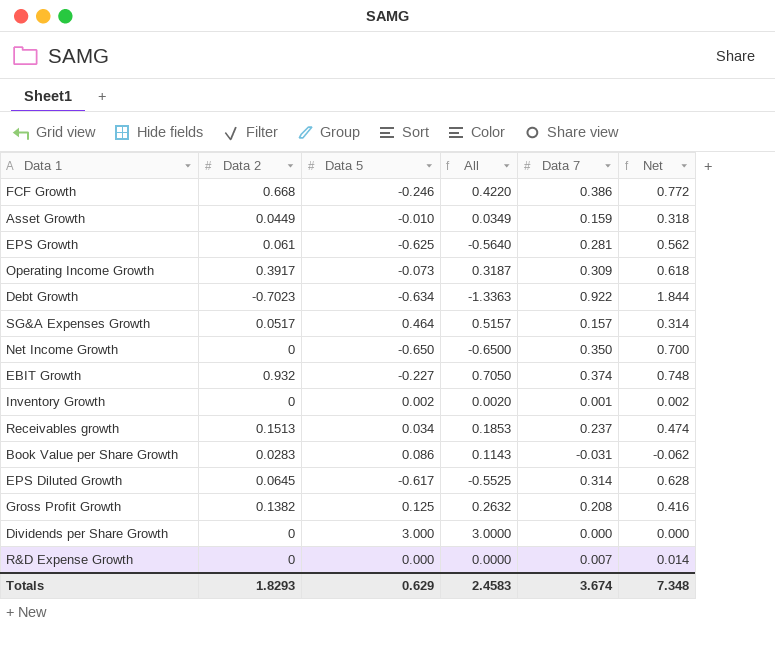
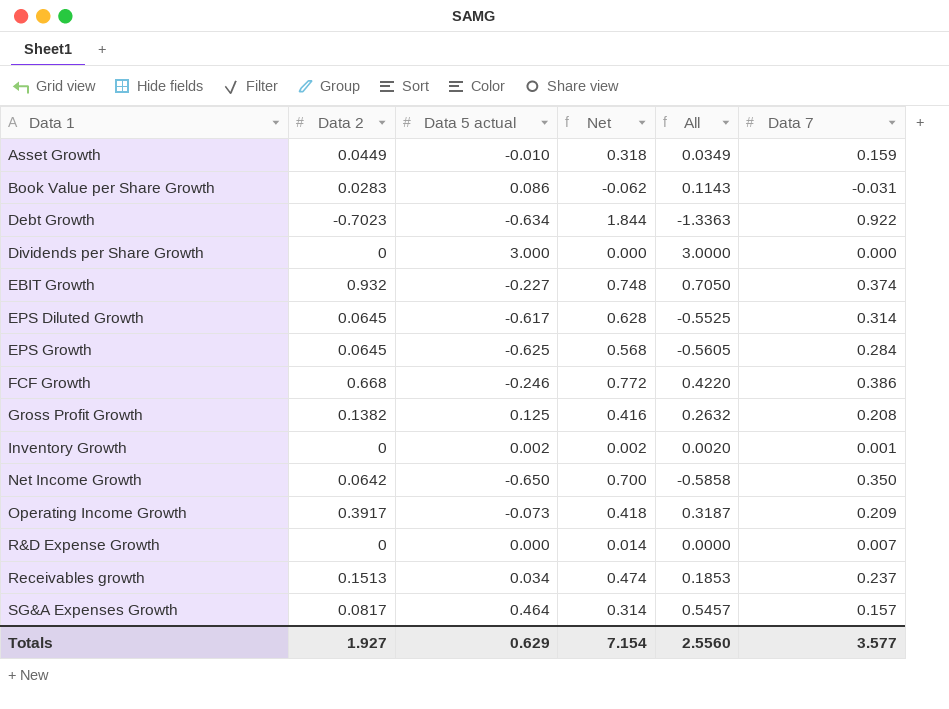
row order: none -> Data 1 ascending
column name: Data 5 -> Data 5 actual
column Net | position: 6 -> 4
EPS Growth | Data 2: 0.061 -> 0.0645
EPS Growth | Net: 0.562 -> 0.568
EPS Growth | All: -0.5640 -> -0.5605
EPS Growth | Data 7: 0.281 -> 0.284
Net Income Growth | Data 2: 0 -> 0.0642
Net Income Growth | All: -0.6500 -> -0.5858
Operating Income Growth | Net: 0.618 -> 0.418
Operating Income Growth | Data 7: 0.309 -> 0.209
SG&A Expenses Growth | Data 2: 0.0517 -> 0.0817
SG&A Expenses Growth | All: 0.5157 -> 0.5457
Totals | Data 2: 1.8293 -> 1.927
Totals | Net: 7.348 -> 7.154
Totals | All: 2.4583 -> 2.5560
Totals | Data 7: 3.674 -> 3.577

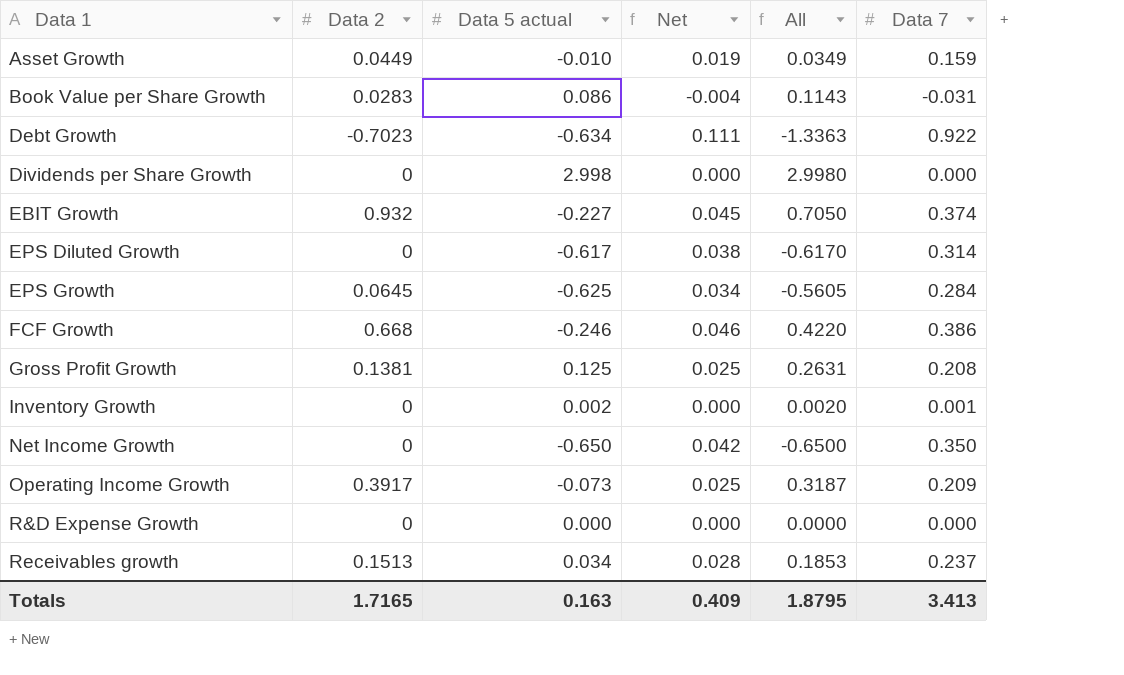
column Net | formula: [Data 7] * 2 -> [Data 7] * 0.12
row SG&A Expenses Growth: 0.0817 | 0.464 | 0.314 | 0.5457 | 0.157 -> none
Dividends per Share Growth | Data 5 actual: 3.000 -> 2.998
Dividends per Share Growth | All: 3.0000 -> 2.9980
EPS Diluted Growth | Data 2: 0.0645 -> 0
EPS Diluted Growth | All: -0.5525 -> -0.6170
Gross Profit Growth | Data 2: 0.1382 -> 0.1381
Gross Profit Growth | All: 0.2632 -> 0.2631
Net Income Growth | Data 2: 0.0642 -> 0
Net Income Growth | All: -0.5858 -> -0.6500
R&D Expense Growth | Data 7: 0.007 -> 0.000
Totals | Data 2: 1.927 -> 1.7165
Totals | Data 5 actual: 0.629 -> 0.163
Totals | Net: 7.154 -> 0.409
Totals | All: 2.5560 -> 1.8795
Totals | Data 7: 3.577 -> 3.413

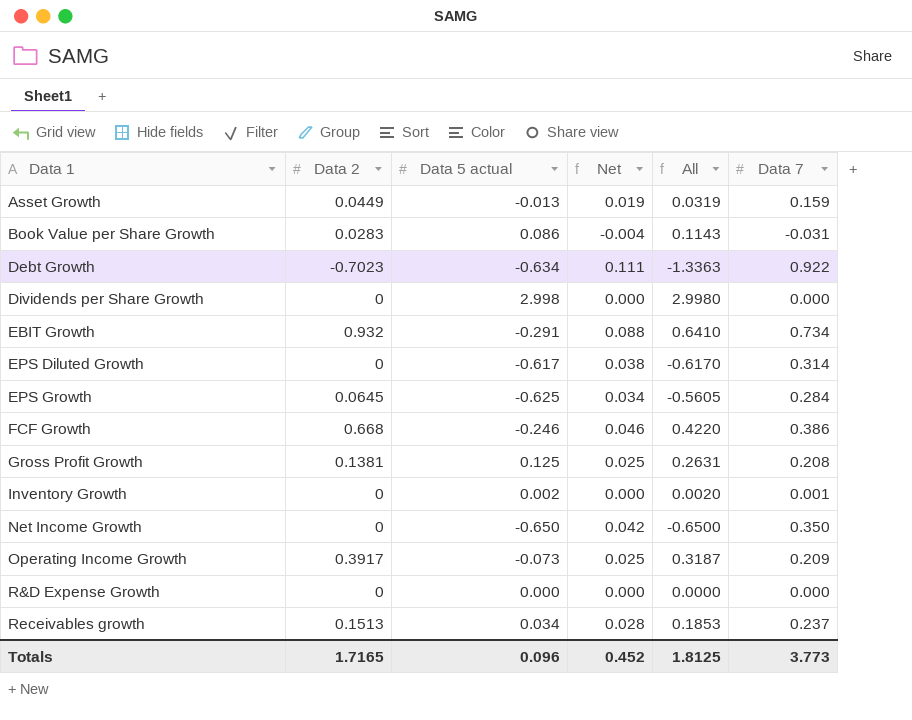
Asset Growth | Data 5 actual: -0.010 -> -0.013
Asset Growth | All: 0.0349 -> 0.0319
EBIT Growth | Data 5 actual: -0.227 -> -0.291
EBIT Growth | Net: 0.045 -> 0.088
EBIT Growth | All: 0.7050 -> 0.6410
EBIT Growth | Data 7: 0.374 -> 0.734
Totals | Data 5 actual: 0.163 -> 0.096
Totals | Net: 0.409 -> 0.452
Totals | All: 1.8795 -> 1.8125
Totals | Data 7: 3.413 -> 3.773

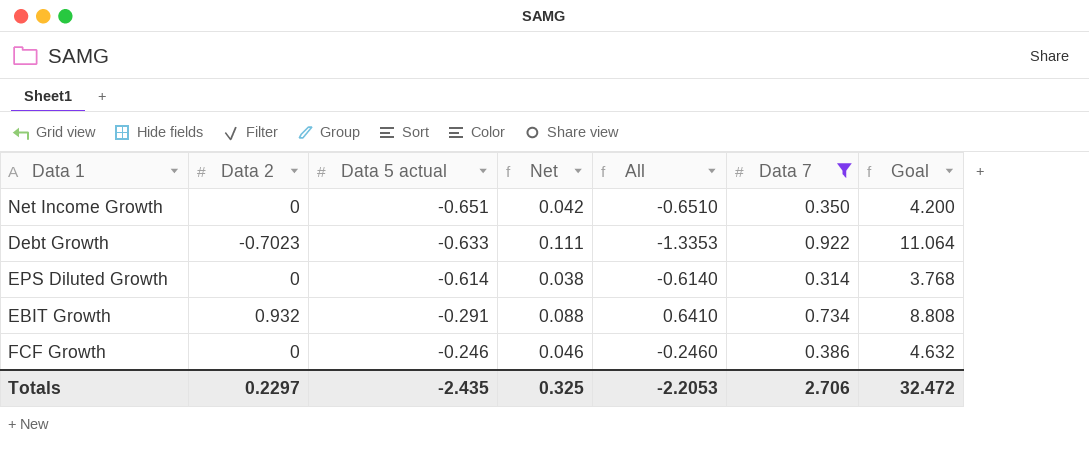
filter: none -> Data 7 >= 0.314
row order: Data 1 ascending -> Data 5 actual ascending
column Goal | formula: none -> [Data 7] * 12
Net Income Growth | Data 5 actual: -0.650 -> -0.651
Net Income Growth | All: -0.6500 -> -0.6510
Debt Growth | Data 5 actual: -0.634 -> -0.633
Debt Growth | All: -1.3363 -> -1.3353
EPS Diluted Growth | Data 5 actual: -0.617 -> -0.614
EPS Diluted Growth | All: -0.6170 -> -0.6140
FCF Growth | Data 2: 0.668 -> 0
FCF Growth | All: 0.4220 -> -0.2460
Totals | Data 2: 1.7165 -> 0.2297
Totals | Data 5 actual: 0.096 -> -2.435
Totals | Net: 0.452 -> 0.325
Totals | All: 1.8125 -> -2.2053
Totals | Data 7: 3.773 -> 2.706

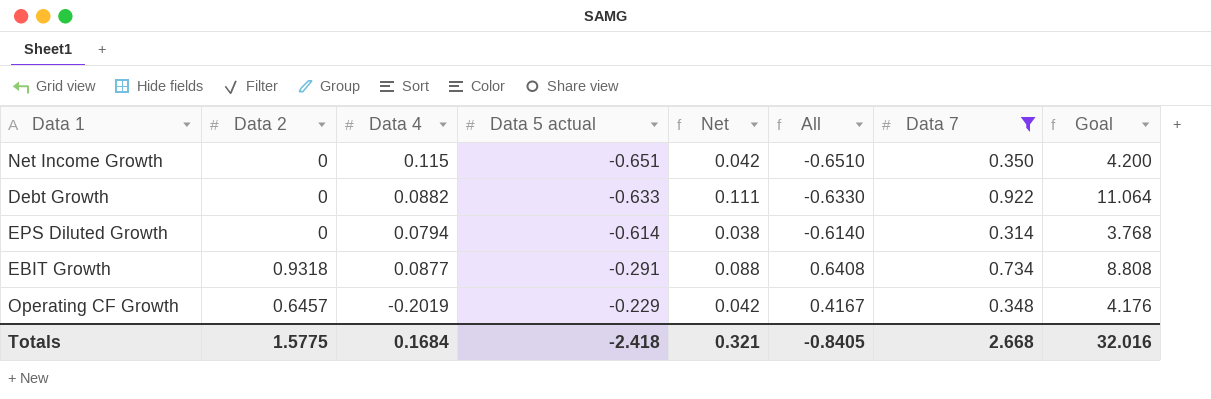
column Data 4 | position: none -> 3
row FCF Growth: 0 | -0.246 | 0.046 | -0.2460 | 0.386 | 4.632 -> none
Debt Growth | Data 2: -0.7023 -> 0
Debt Growth | All: -1.3353 -> -0.6330
EBIT Growth | Data 2: 0.932 -> 0.9318
EBIT Growth | All: 0.6410 -> 0.6408
row Operating CF Growth: none -> 0.6457 | -0.2019 | -0.229 | 0.042 | 0.4167 | 0.348 | 4.176
Totals | Data 2: 0.2297 -> 1.5775
Totals | Data 5 actual: -2.435 -> -2.418
Totals | Net: 0.325 -> 0.321
Totals | All: -2.2053 -> -0.8405
Totals | Data 7: 2.706 -> 2.668
Totals | Goal: 32.472 -> 32.016

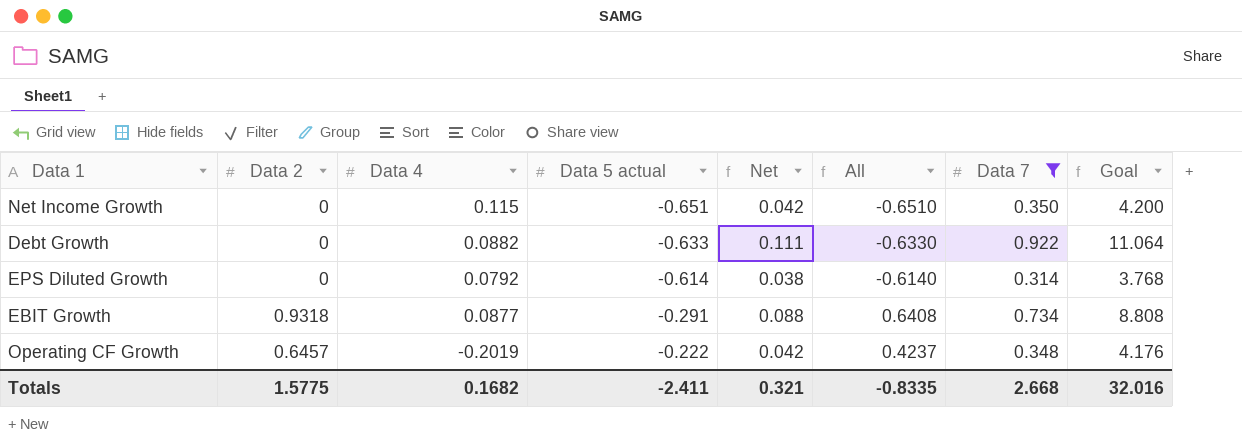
EPS Diluted Growth | Data 4: 0.0794 -> 0.0792
Operating CF Growth | Data 5 actual: -0.229 -> -0.222
Operating CF Growth | All: 0.4167 -> 0.4237
Totals | Data 4: 0.1684 -> 0.1682
Totals | Data 5 actual: -2.418 -> -2.411
Totals | All: -0.8405 -> -0.8335

